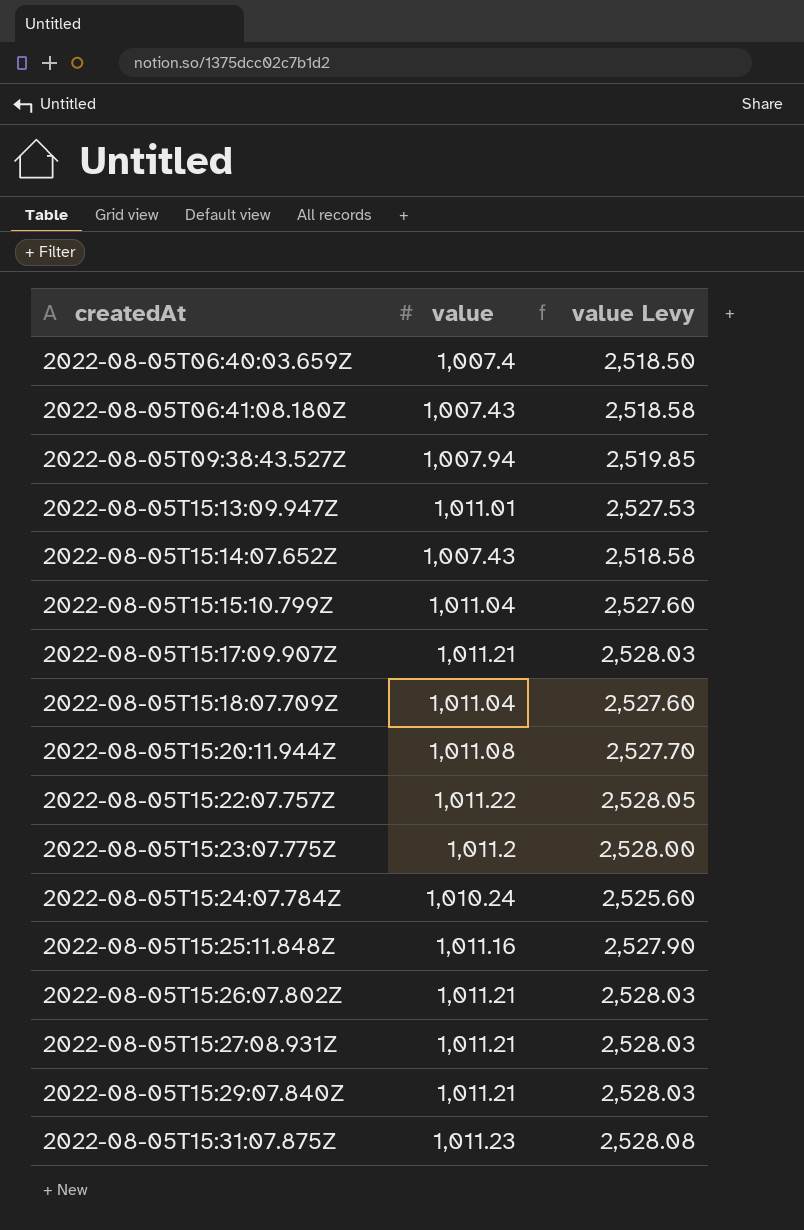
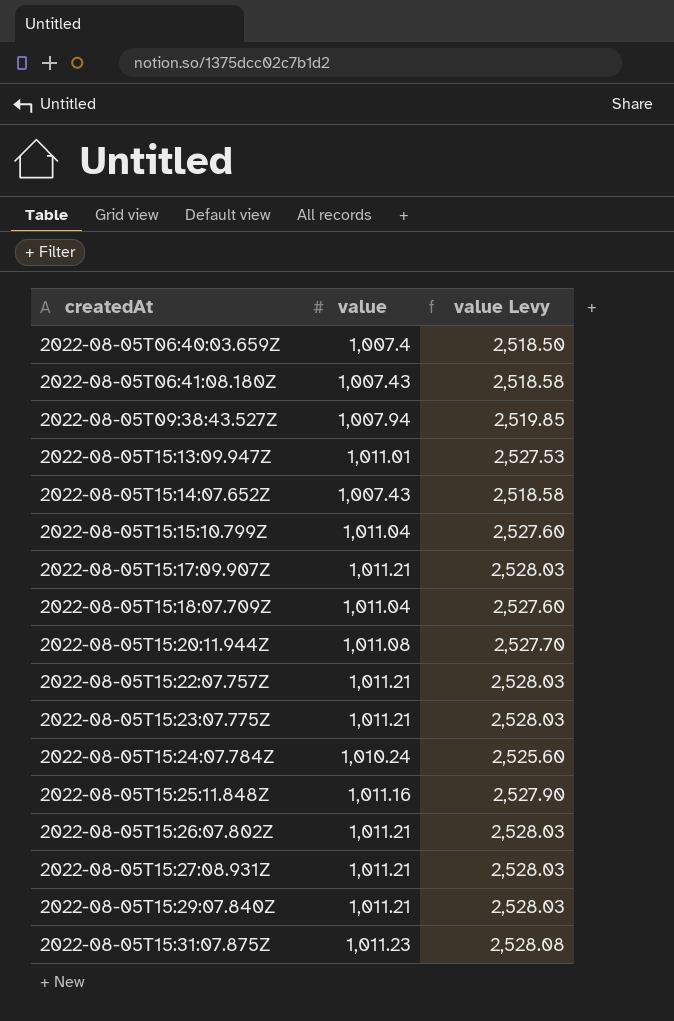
2022-08-05T15:22:07.757Z | value: 1,011.22 -> 1,011.21
2022-08-05T15:22:07.757Z | value Levy: 2,528.05 -> 2,528.03
2022-08-05T15:23:07.775Z | value: 1,011.2 -> 1,011.21
2022-08-05T15:23:07.775Z | value Levy: 2,528.00 -> 2,528.03

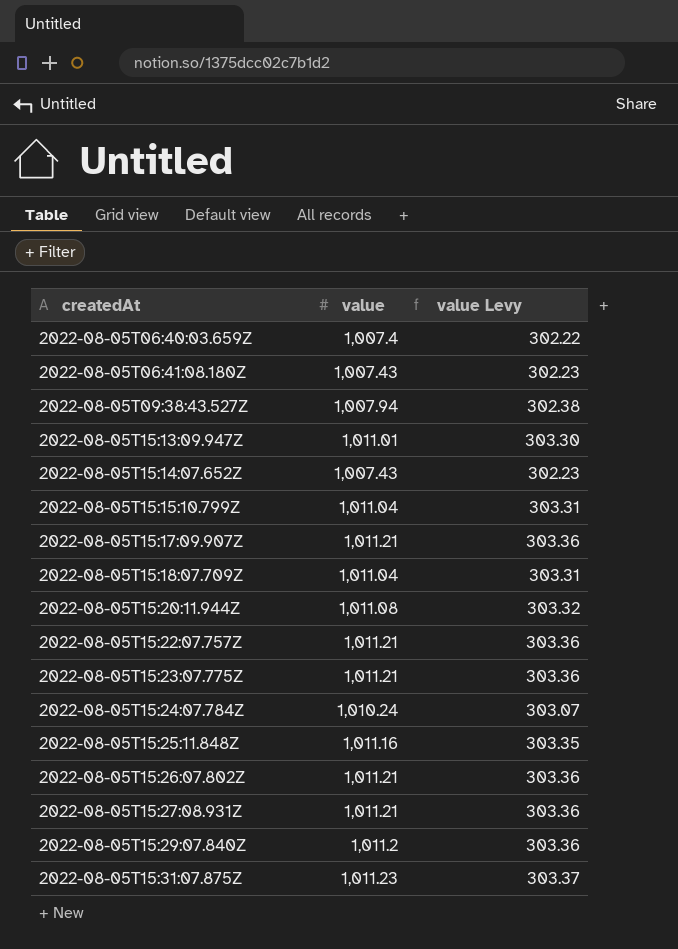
column value Levy | formula: [value] * 2.5 -> [value] * 0.3
2022-08-05T15:29:07.840Z | value: 1,011.21 -> 1,011.2

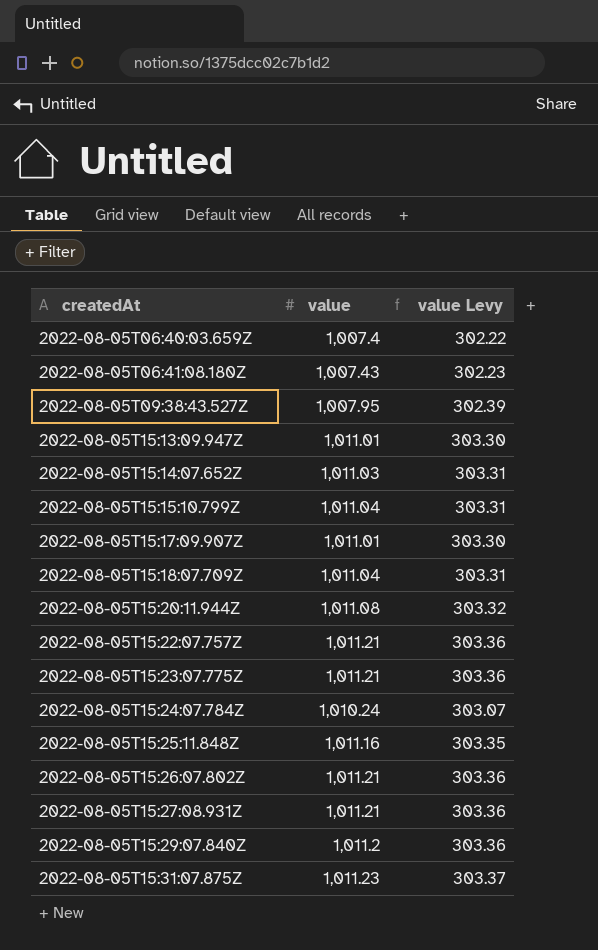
2022-08-05T09:38:43.527Z | value: 1,007.94 -> 1,007.95
2022-08-05T09:38:43.527Z | value Levy: 302.38 -> 302.39
2022-08-05T15:14:07.652Z | value: 1,007.43 -> 1,011.03
2022-08-05T15:14:07.652Z | value Levy: 302.23 -> 303.31
2022-08-05T15:17:09.907Z | value: 1,011.21 -> 1,011.01
2022-08-05T15:17:09.907Z | value Levy: 303.36 -> 303.30

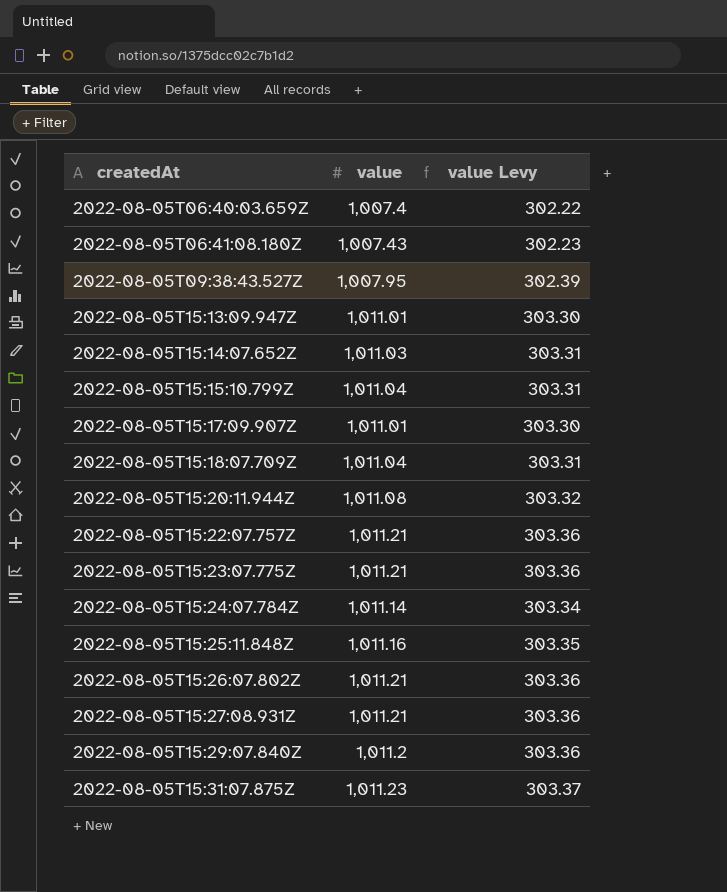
2022-08-05T15:24:07.784Z | value: 1,010.24 -> 1,011.14
2022-08-05T15:24:07.784Z | value Levy: 303.07 -> 303.34

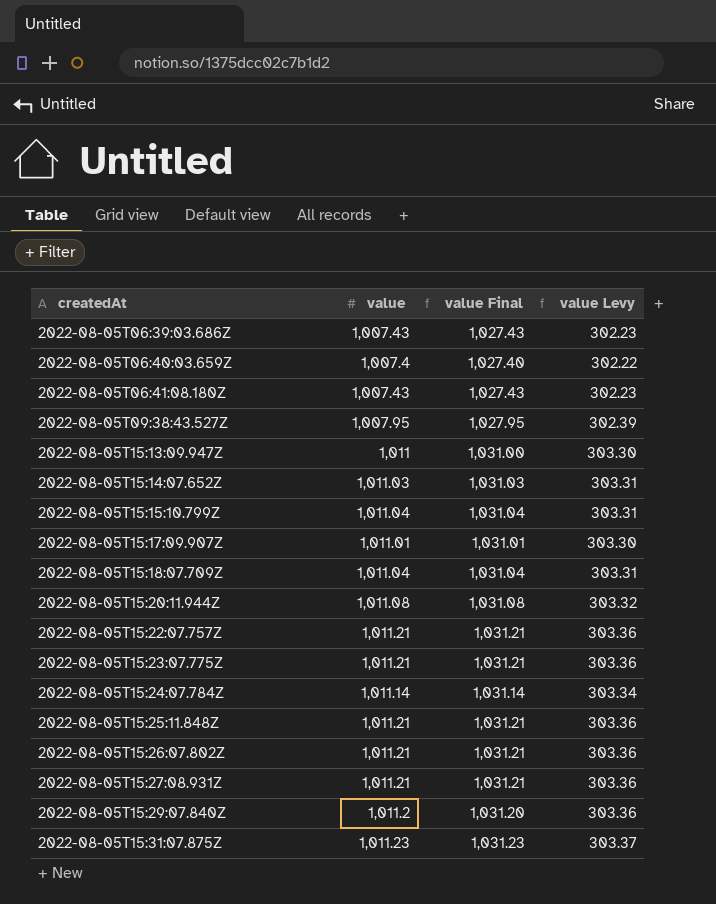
column value Final | formula: none -> [value] + 20
row 2022-08-05T06:39:03.686Z: none -> 1,007.43 | 1,027.43 | 302.23
2022-08-05T15:13:09.947Z | value: 1,011.01 -> 1,011
2022-08-05T15:25:11.848Z | value: 1,011.16 -> 1,011.21
2022-08-05T15:25:11.848Z | value Levy: 303.35 -> 303.36

